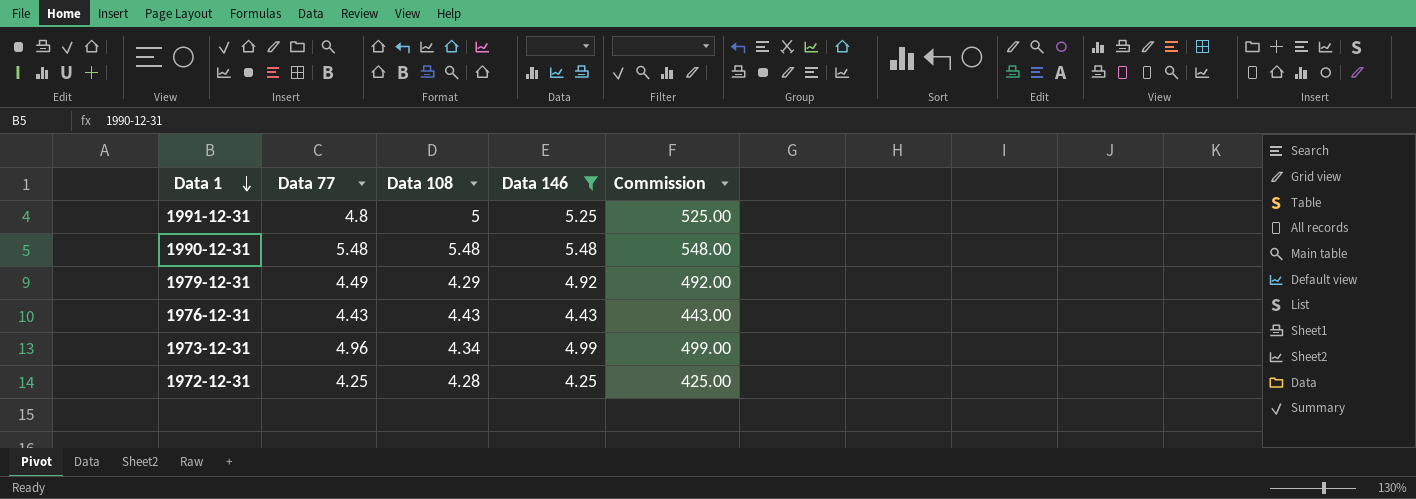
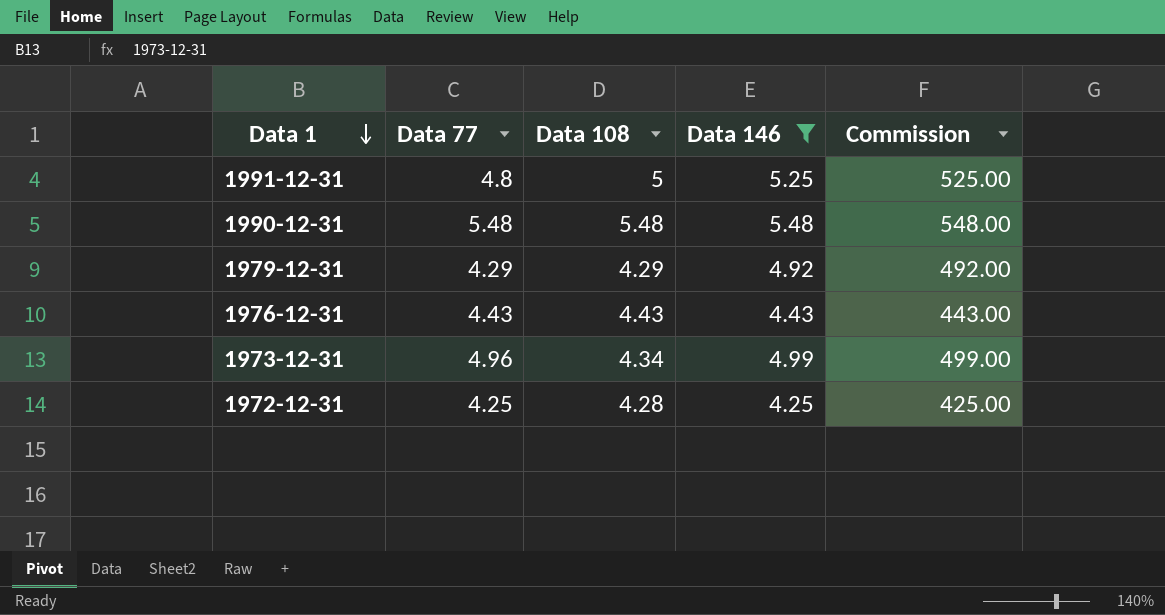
1979-12-31 | Data 77: 4.49 -> 4.29

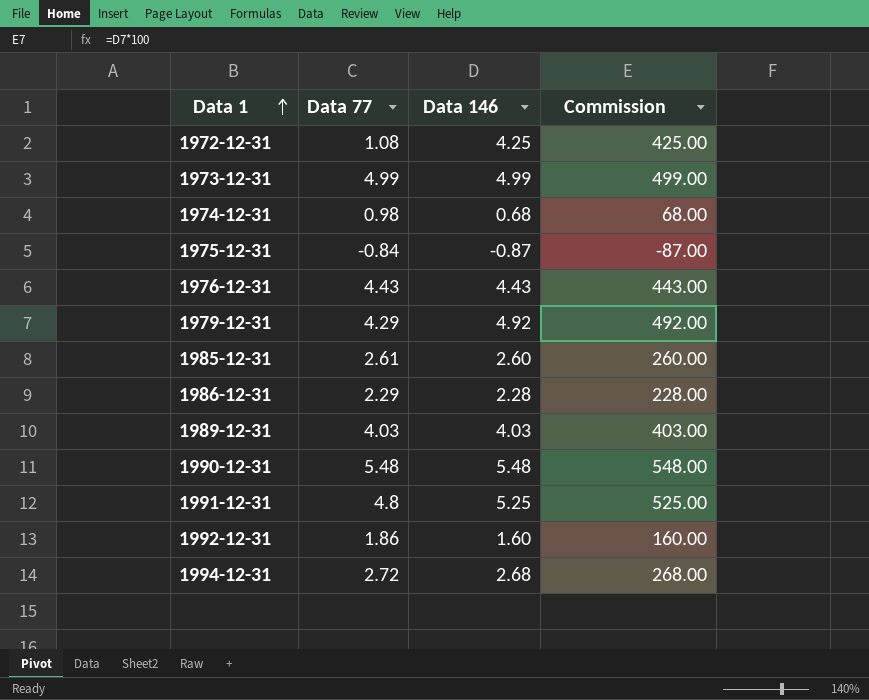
filter: Data 146 >= 4.25 -> none
row order: Data 1 descending -> Data 1 ascending
column Data 108 | position: 3 -> none
1972-12-31 | Data 77: 4.25 -> 1.08
1973-12-31 | Data 77: 4.96 -> 4.99

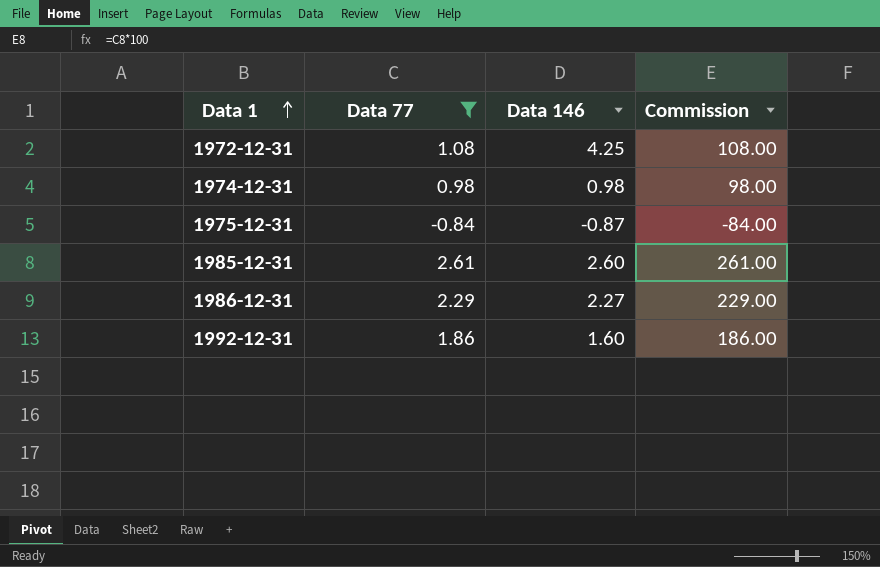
filter: none -> Data 77 <= 2.61
column Commission | formula: [Data 146] * 100 -> [Data 77] * 100
1974-12-31 | Data 146: 0.68 -> 0.98
1986-12-31 | Data 146: 2.28 -> 2.27

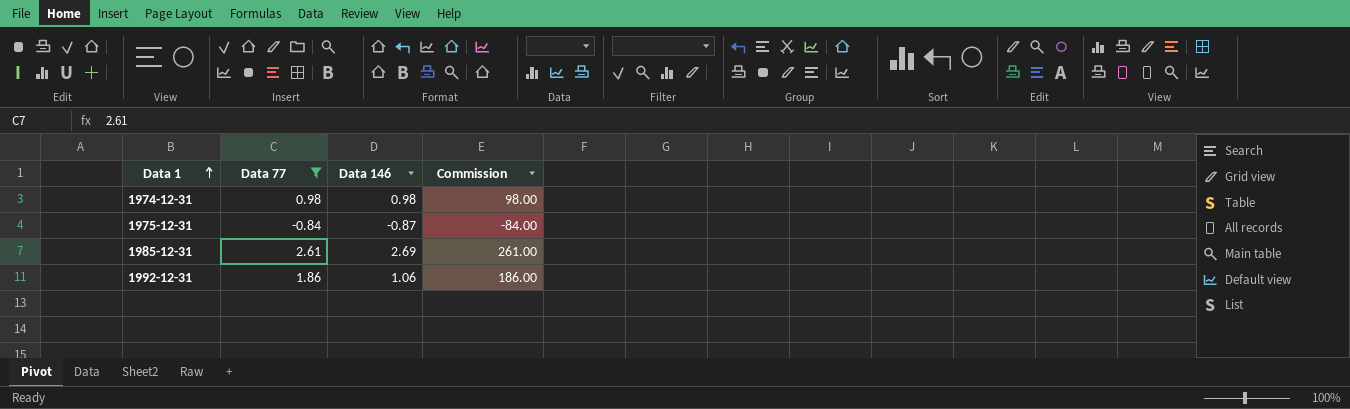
row 1972-12-31: 1.08 | 4.25 | 108.00 -> none
row 1986-12-31: 2.29 | 2.27 | 229.00 -> none
1985-12-31 | Data 146: 2.60 -> 2.69
1992-12-31 | Data 146: 1.60 -> 1.06

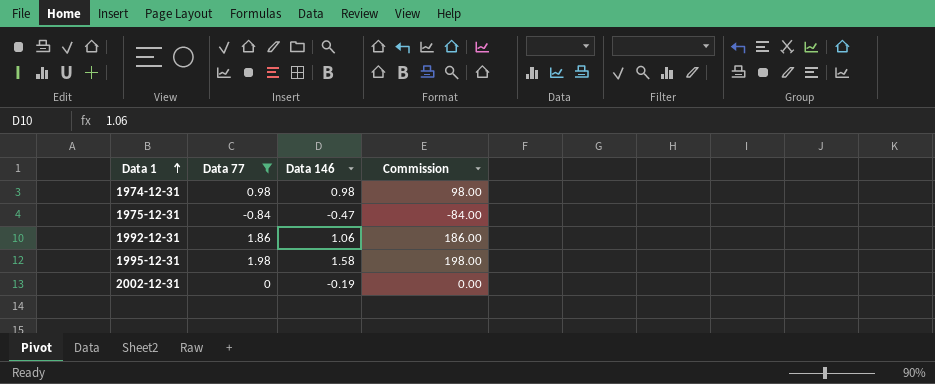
row 1985-12-31: 2.61 | 2.69 | 261.00 -> none
1975-12-31 | Data 146: -0.87 -> -0.47
row 1995-12-31: none -> 1.98 | 1.58 | 198.00
row 2002-12-31: none -> 0 | -0.19 | 0.00

